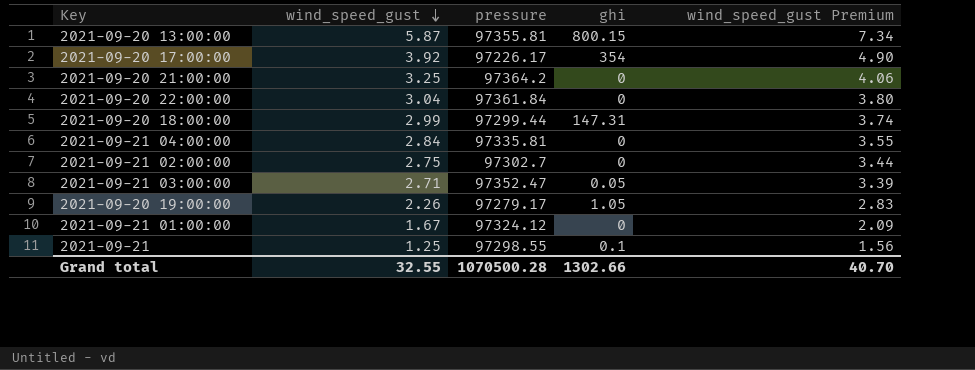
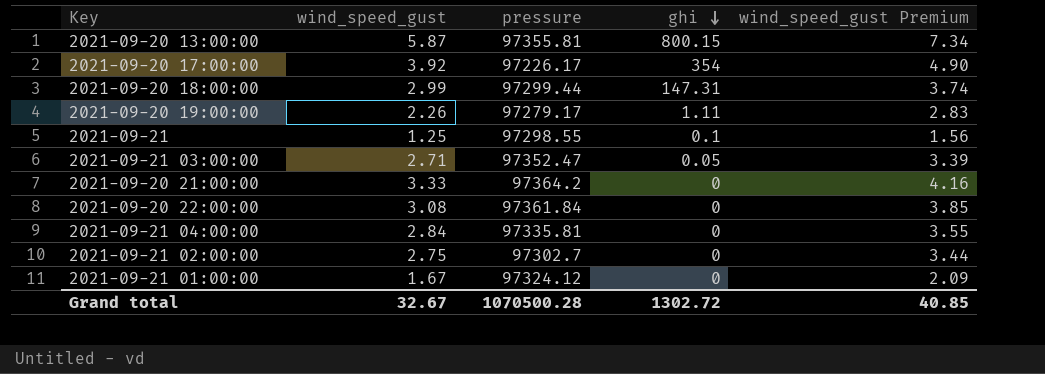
row order: wind_speed_gust descending -> ghi descending
2021-09-20 19:00:00 | ghi: 1.05 -> 1.11
2021-09-20 21:00:00 | wind_speed_gust: 3.25 -> 3.33
2021-09-20 21:00:00 | wind_speed_gust Premium: 4.06 -> 4.16
2021-09-20 22:00:00 | wind_speed_gust: 3.04 -> 3.08
2021-09-20 22:00:00 | wind_speed_gust Premium: 3.80 -> 3.85
Grand total | wind_speed_gust: 32.55 -> 32.67
Grand total | ghi: 1302.66 -> 1302.72
Grand total | wind_speed_gust Premium: 40.70 -> 40.85

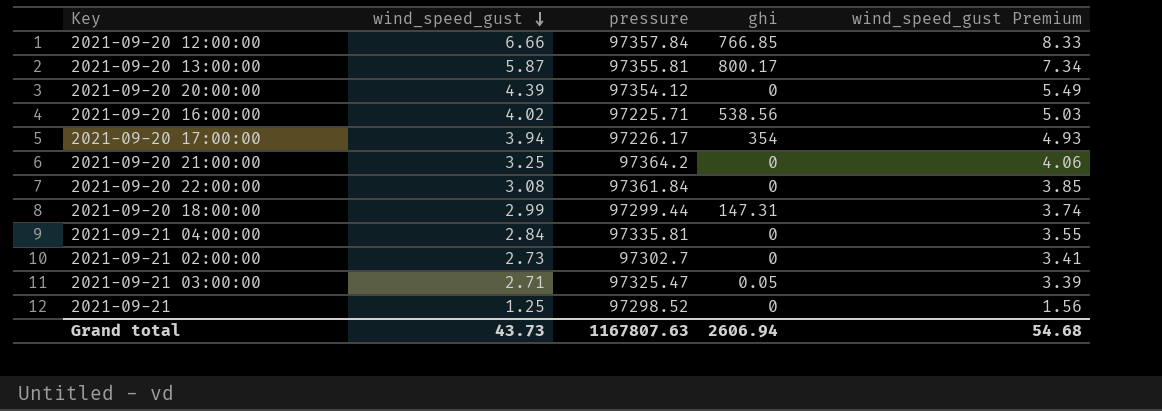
row order: ghi descending -> wind_speed_gust descending
row 2021-09-20 19:00:00: 2.26 | 97279.17 | 1.11 | 2.83 -> none
row 2021-09-21 01:00:00: 1.67 | 97324.12 | 0 | 2.09 -> none
row 2021-09-20 12:00:00: none -> 6.66 | 97357.84 | 766.85 | 8.33
2021-09-20 13:00:00 | ghi: 800.15 -> 800.17
row 2021-09-20 20:00:00: none -> 4.39 | 97354.12 | 0 | 5.49
row 2021-09-20 16:00:00: none -> 4.02 | 97225.71 | 538.56 | 5.03
2021-09-20 17:00:00 | wind_speed_gust: 3.92 -> 3.94
2021-09-20 17:00:00 | wind_speed_gust Premium: 4.90 -> 4.93
2021-09-20 21:00:00 | wind_speed_gust: 3.33 -> 3.25
2021-09-20 21:00:00 | wind_speed_gust Premium: 4.16 -> 4.06
2021-09-21 02:00:00 | wind_speed_gust: 2.75 -> 2.73
2021-09-21 02:00:00 | wind_speed_gust Premium: 3.44 -> 3.41
2021-09-21 03:00:00 | pressure: 97352.47 -> 97325.47
2021-09-21 | pressure: 97298.55 -> 97298.52
2021-09-21 | ghi: 0.1 -> 0
Grand total | wind_speed_gust: 32.67 -> 43.73
Grand total | pressure: 1070500.28 -> 1167807.63
Grand total | ghi: 1302.72 -> 2606.94
Grand total | wind_speed_gust Premium: 40.85 -> 54.68

